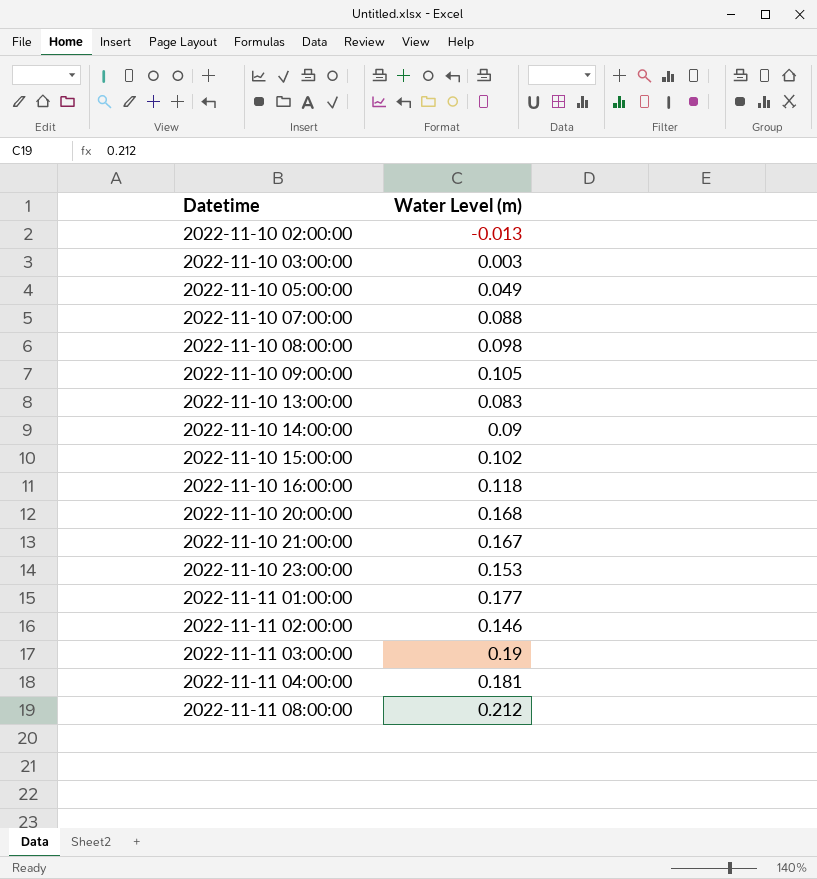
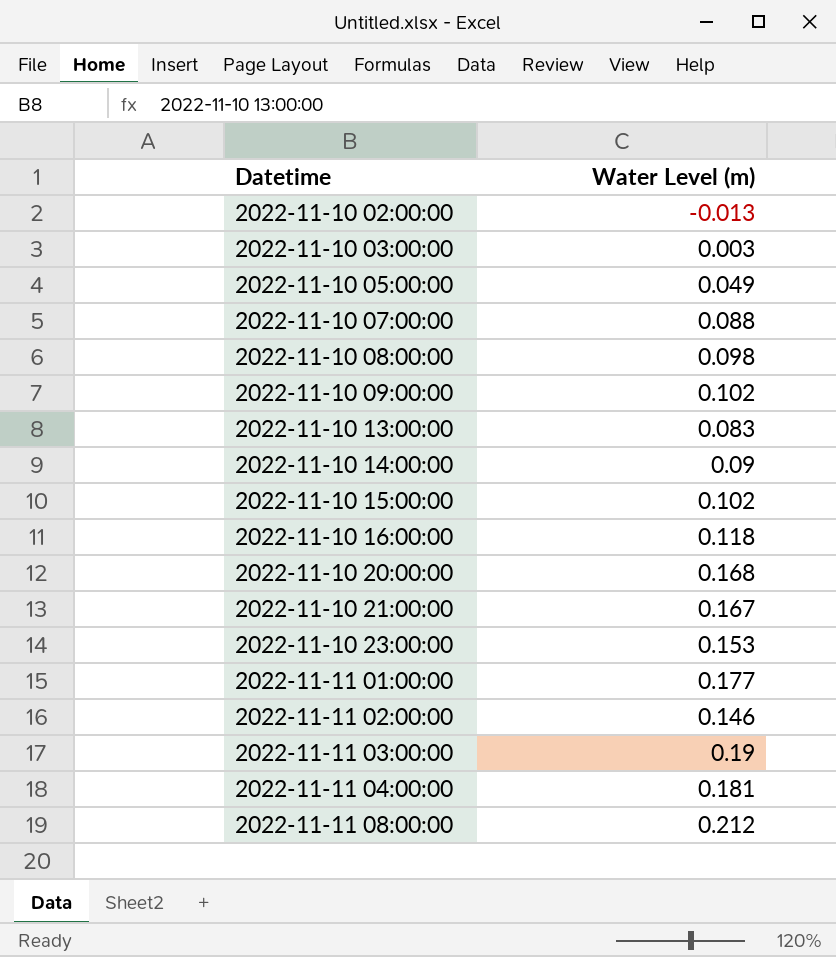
2022-11-10 09:00:00 | Water Level (m): 0.105 -> 0.102

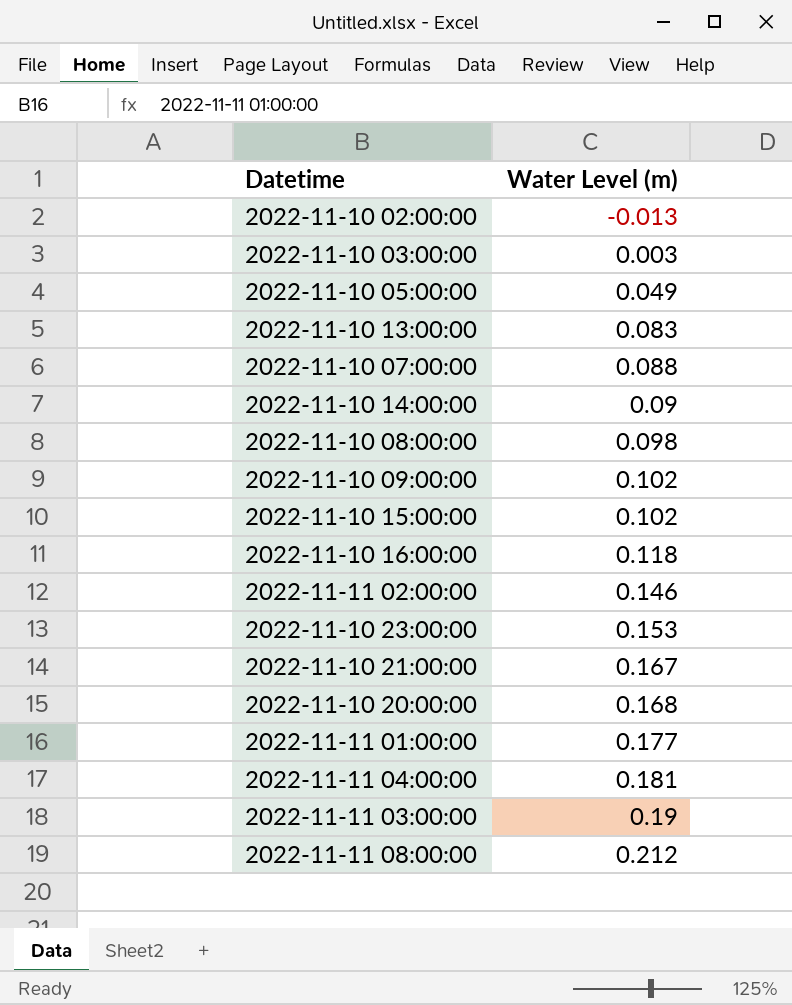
row order: Datetime ascending -> Water Level (m) ascending

